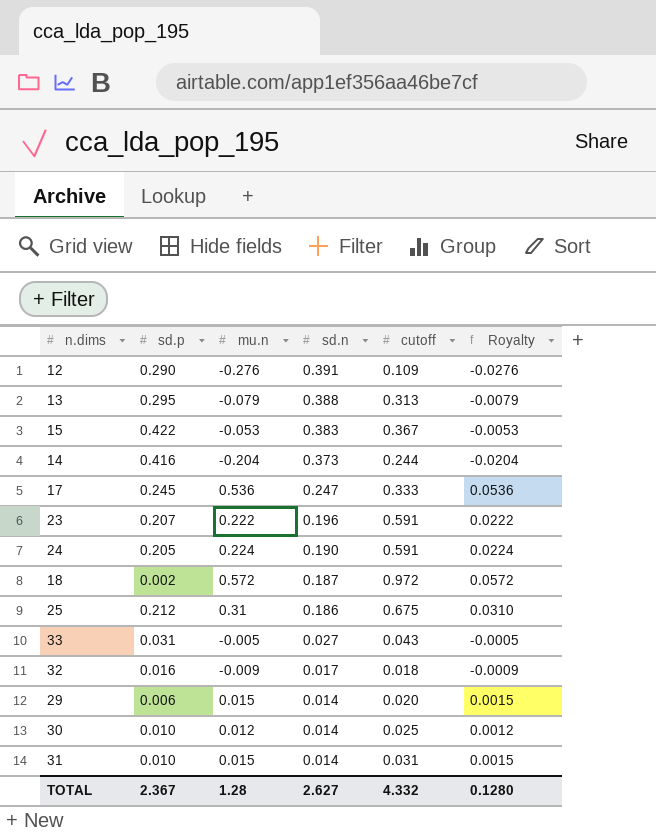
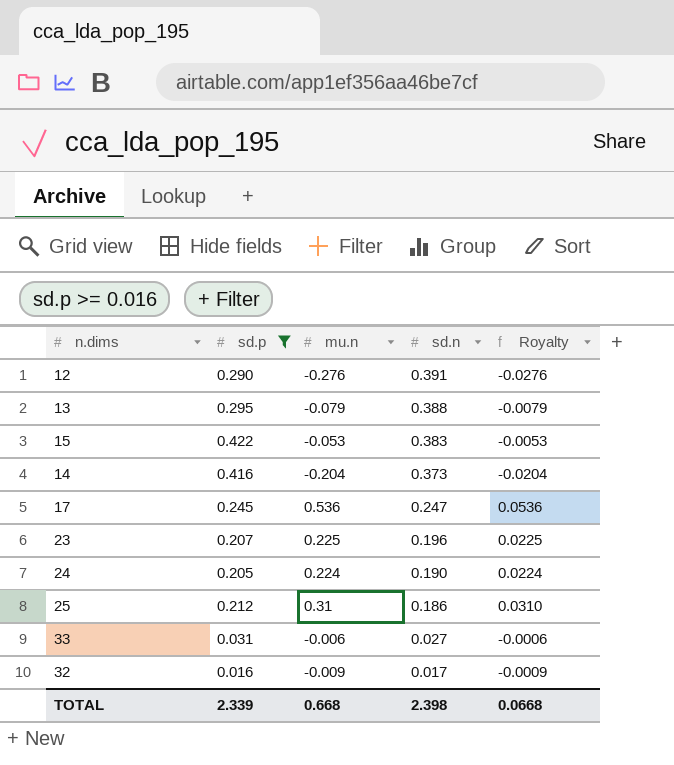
filter: none -> sd.p >= 0.016
column cutoff | position: 5 -> none
23 | mu.n: 0.222 -> 0.225
23 | Royalty: 0.0222 -> 0.0225
33 | mu.n: -0.005 -> -0.006
33 | Royalty: -0.0005 -> -0.0006
TOTAL | sd.p: 2.367 -> 2.339
TOTAL | mu.n: 1.28 -> 0.668
TOTAL | sd.n: 2.627 -> 2.398
TOTAL | Royalty: 0.1280 -> 0.0668

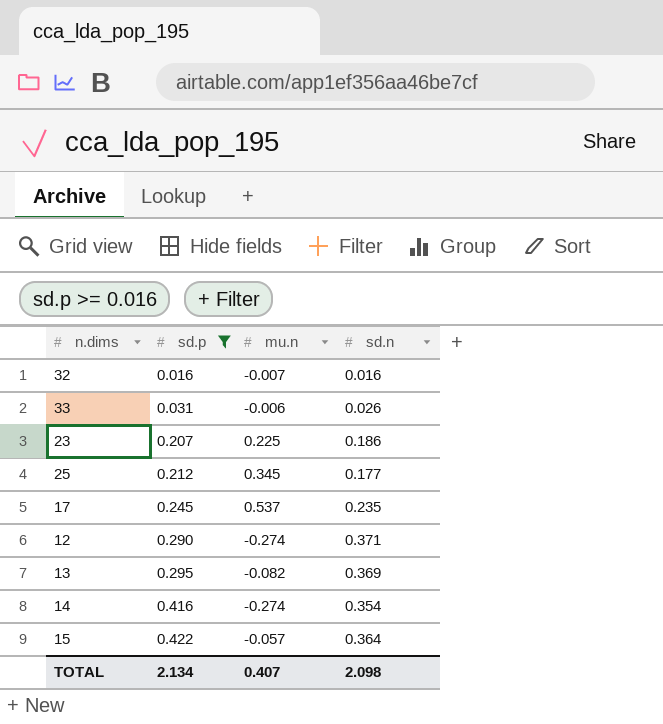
row order: sd.n descending -> sd.p ascending
column Royalty | formula: [mu.n] * 0.1 -> none
row 24: 0.205 | 0.224 | 0.190 | 0.0224 -> none
32 | mu.n: -0.009 -> -0.007
32 | sd.n: 0.017 -> 0.016
33 | sd.n: 0.027 -> 0.026
23 | sd.n: 0.196 -> 0.186
25 | mu.n: 0.31 -> 0.345
25 | sd.n: 0.186 -> 0.177
17 | mu.n: 0.536 -> 0.537
17 | sd.n: 0.247 -> 0.235
12 | mu.n: -0.276 -> -0.274
12 | sd.n: 0.391 -> 0.371
13 | mu.n: -0.079 -> -0.082
13 | sd.n: 0.388 -> 0.369
14 | mu.n: -0.204 -> -0.274
14 | sd.n: 0.373 -> 0.354
15 | mu.n: -0.053 -> -0.057
15 | sd.n: 0.383 -> 0.364
TOTAL | sd.p: 2.339 -> 2.134
TOTAL | mu.n: 0.668 -> 0.407
TOTAL | sd.n: 2.398 -> 2.098

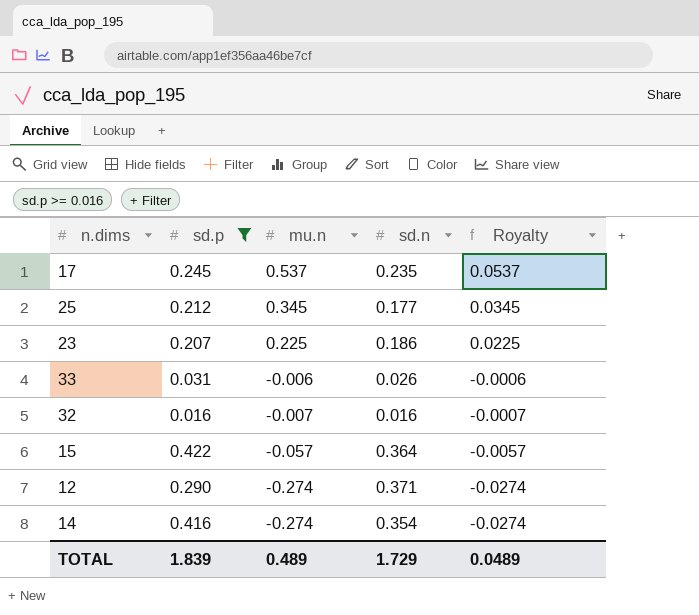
row order: sd.p ascending -> mu.n descending
column Royalty | formula: none -> [mu.n] * 0.1
row 13: 0.295 | -0.082 | 0.369 -> none
TOTAL | sd.p: 2.134 -> 1.839
TOTAL | mu.n: 0.407 -> 0.489
TOTAL | sd.n: 2.098 -> 1.729

